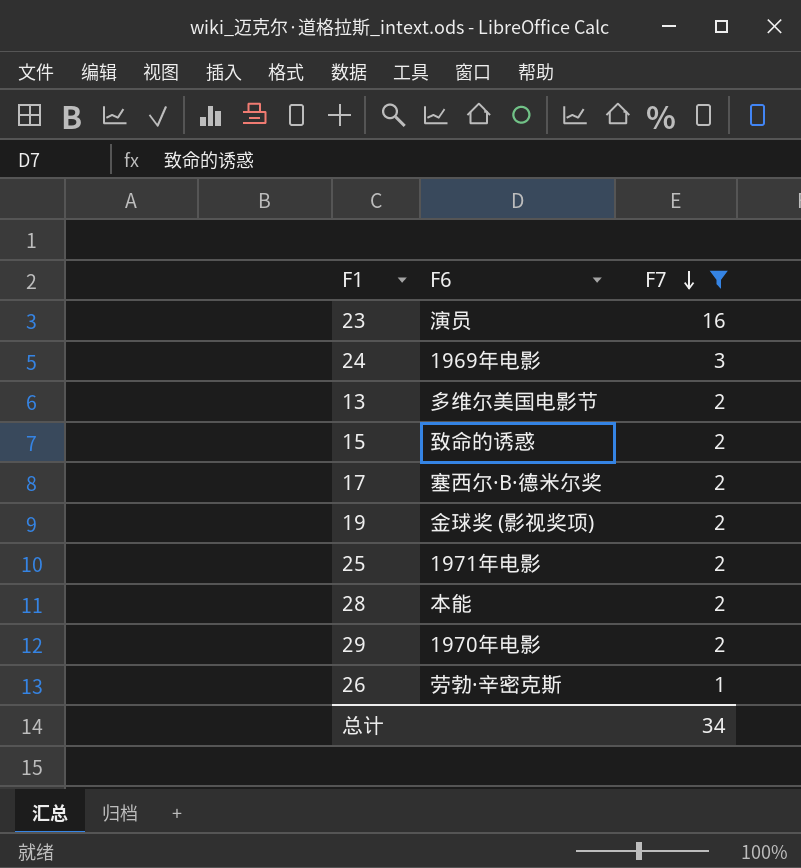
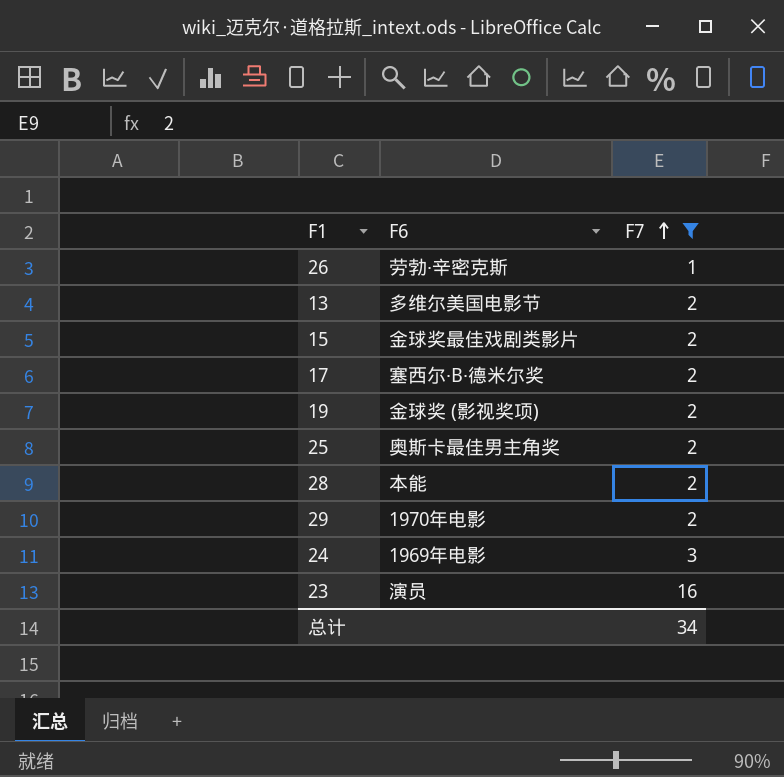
row order: F7 descending -> F7 ascending
15 | F6: 致命的诱惑 -> 金球奖最佳戏剧类影片
25 | F6: 1971年电影 -> 奥斯卡最佳男主角奖

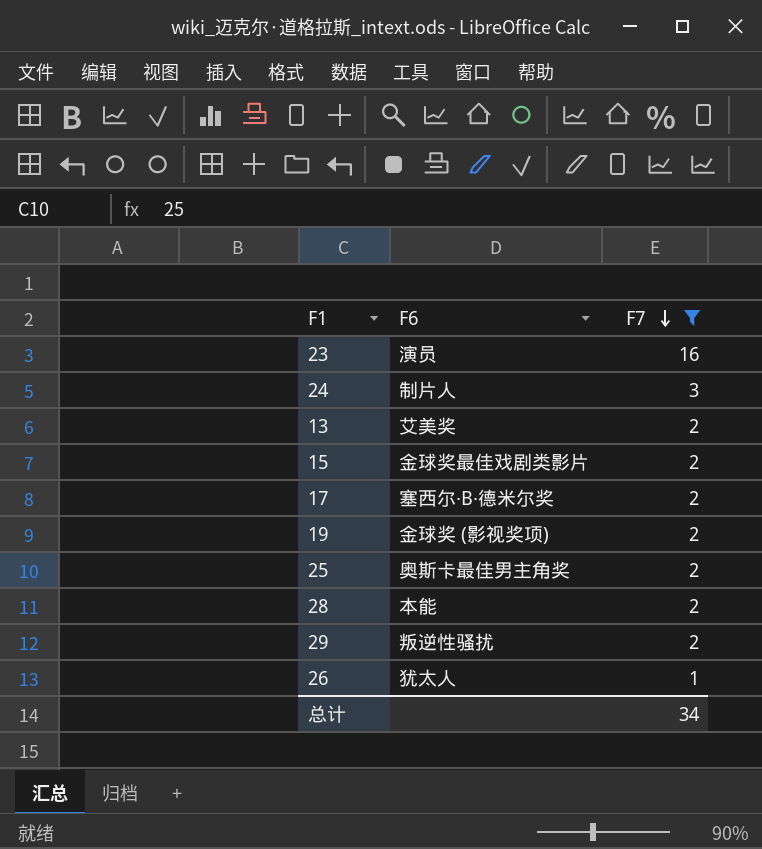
row order: F7 ascending -> F7 descending
24 | F6: 1969年电影 -> 制片人
13 | F6: 多维尔美国电影节 -> 艾美奖
29 | F6: 1970年电影 -> 叛逆性骚扰
26 | F6: 劳勃·辛密克斯 -> 犹太人

